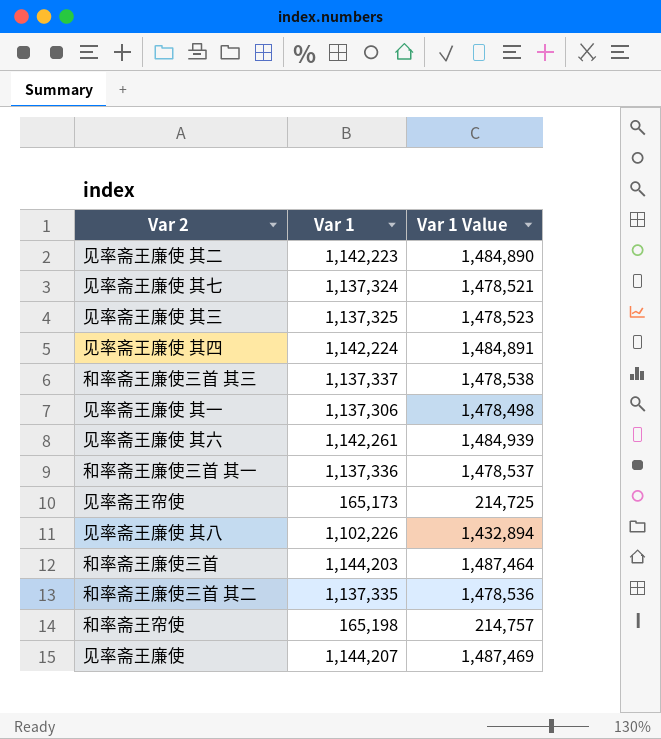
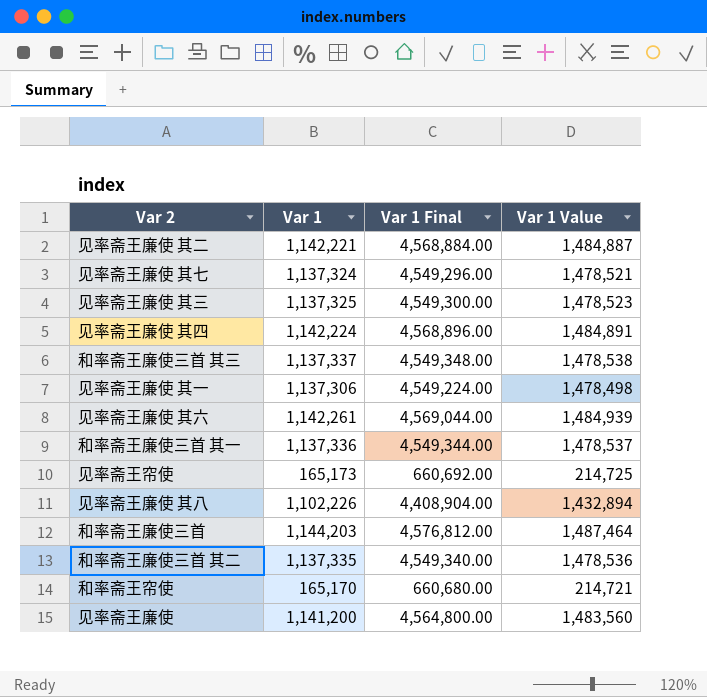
column Var 1 Final | formula: none -> [Var 1] * 4
见率斋王廉使 其二 | Var 1: 1,142,223 -> 1,142,221
见率斋王廉使 其二 | Var 1 Value: 1,484,890 -> 1,484,887
和率斋王帘使 | Var 1: 165,198 -> 165,170
和率斋王帘使 | Var 1 Value: 214,757 -> 214,721
见率斋王廉使 | Var 1: 1,144,207 -> 1,141,200
见率斋王廉使 | Var 1 Value: 1,487,469 -> 1,483,560

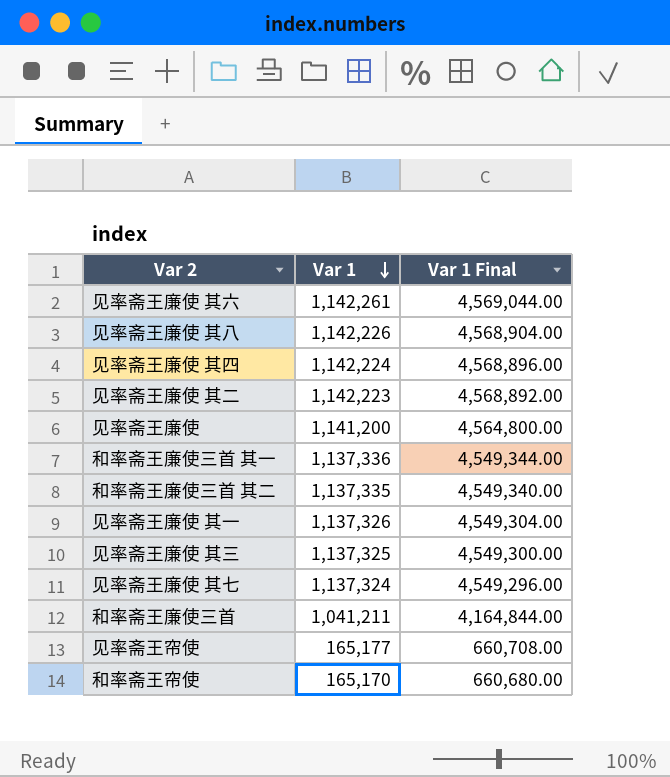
row order: none -> Var 1 descending
column Var 1 Value | formula: [Var 1] * 1.3 -> none
row 和率斋王廉使三首 其三: 1,137,337 | 4,549,348.00 | 1,478,538 -> none
见率斋王廉使 其八 | Var 1: 1,102,226 -> 1,142,226
见率斋王廉使 其八 | Var 1 Final: 4,408,904.00 -> 4,568,904.00
见率斋王廉使 其二 | Var 1: 1,142,221 -> 1,142,223
见率斋王廉使 其二 | Var 1 Final: 4,568,884.00 -> 4,568,892.00
见率斋王廉使 其一 | Var 1: 1,137,306 -> 1,137,326
见率斋王廉使 其一 | Var 1 Final: 4,549,224.00 -> 4,549,304.00
和率斋王廉使三首 | Var 1: 1,144,203 -> 1,041,211
和率斋王廉使三首 | Var 1 Final: 4,576,812.00 -> 4,164,844.00
见率斋王帘使 | Var 1: 165,173 -> 165,177
见率斋王帘使 | Var 1 Final: 660,692.00 -> 660,708.00

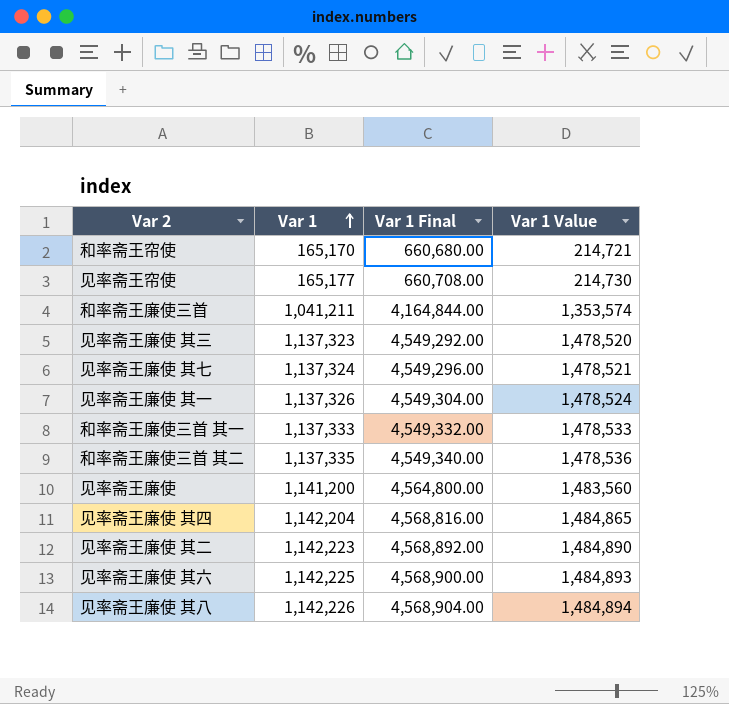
row order: Var 1 descending -> Var 1 ascending
column Var 1 Value | formula: none -> [Var 1] * 1.3
见率斋王廉使 其三 | Var 1: 1,137,325 -> 1,137,323
见率斋王廉使 其三 | Var 1 Final: 4,549,300.00 -> 4,549,292.00
和率斋王廉使三首 其一 | Var 1: 1,137,336 -> 1,137,333
和率斋王廉使三首 其一 | Var 1 Final: 4,549,344.00 -> 4,549,332.00
见率斋王廉使 其四 | Var 1: 1,142,224 -> 1,142,204
见率斋王廉使 其四 | Var 1 Final: 4,568,896.00 -> 4,568,816.00
见率斋王廉使 其六 | Var 1: 1,142,261 -> 1,142,225
见率斋王廉使 其六 | Var 1 Final: 4,569,044.00 -> 4,568,900.00

